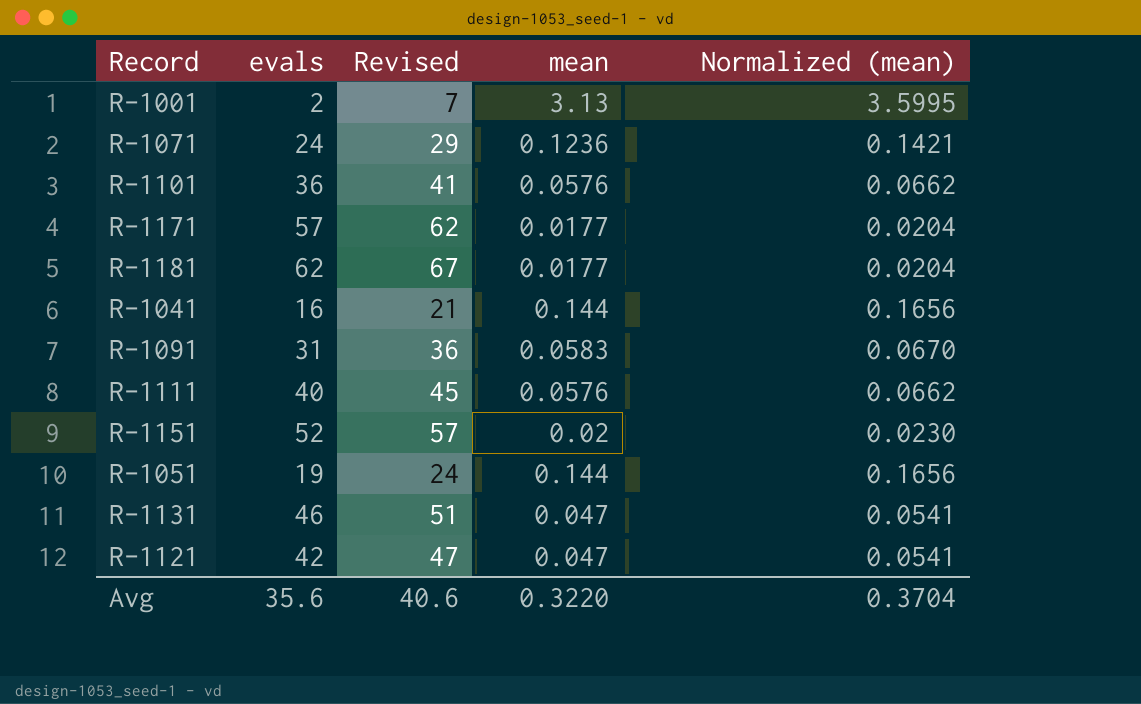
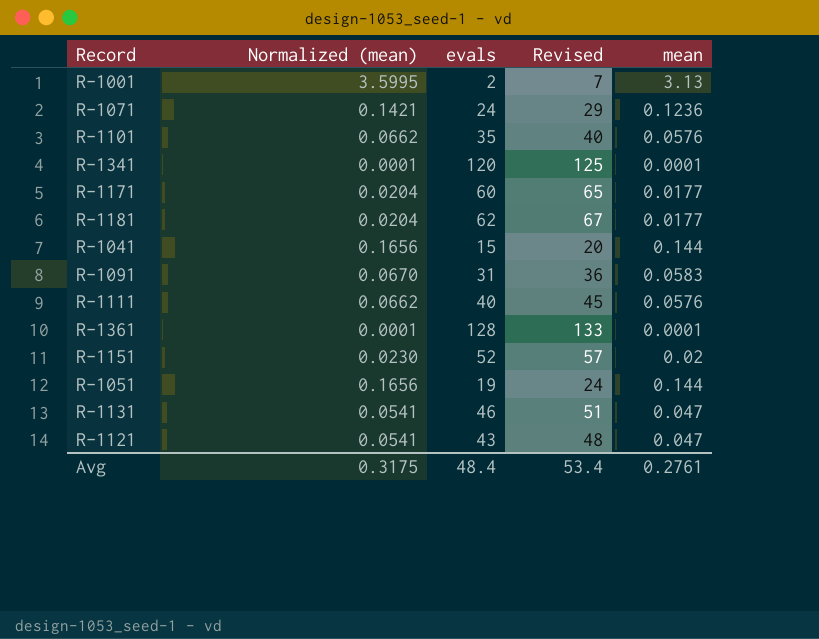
column Normalized (mean) | position: 5 -> 2
R-1101 | evals: 36 -> 35
R-1101 | Revised: 41 -> 40
row R-1341: none -> 0.0001 | 120 | 125 | 0.0001
R-1171 | evals: 57 -> 60
R-1171 | Revised: 62 -> 65
R-1041 | evals: 16 -> 15
R-1041 | Revised: 21 -> 20
row R-1361: none -> 0.0001 | 128 | 133 | 0.0001
R-1121 | evals: 42 -> 43
R-1121 | Revised: 47 -> 48
Avg | Normalized (mean): 0.3704 -> 0.3175
Avg | evals: 35.6 -> 48.4
Avg | Revised: 40.6 -> 53.4
Avg | mean: 0.3220 -> 0.2761

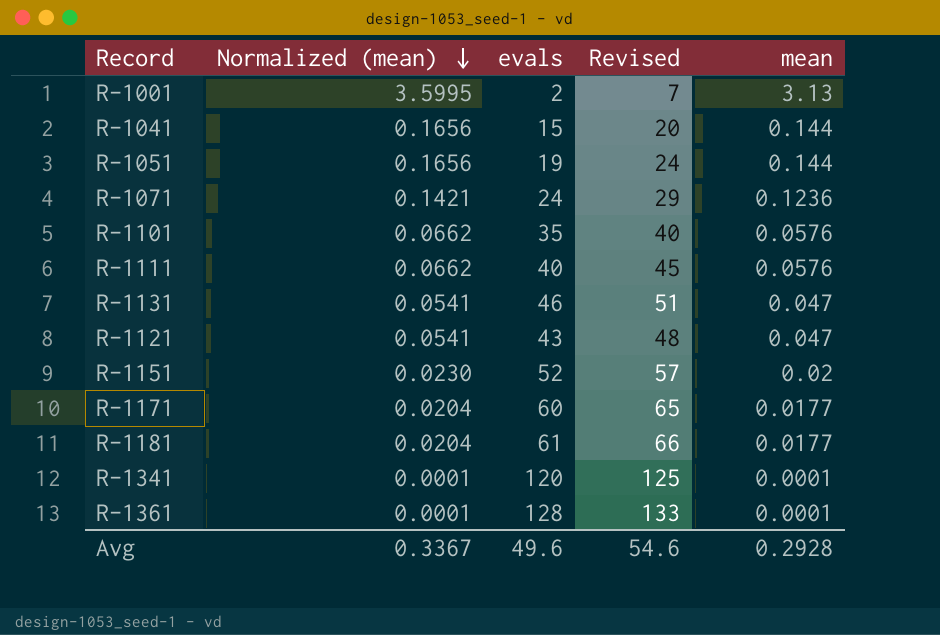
row order: none -> Normalized (mean) descending
row R-1091: 0.0670 | 31 | 36 | 0.0583 -> none
R-1181 | evals: 62 -> 61
R-1181 | Revised: 67 -> 66
Avg | Normalized (mean): 0.3175 -> 0.3367
Avg | evals: 48.4 -> 49.6
Avg | Revised: 53.4 -> 54.6
Avg | mean: 0.2761 -> 0.2928

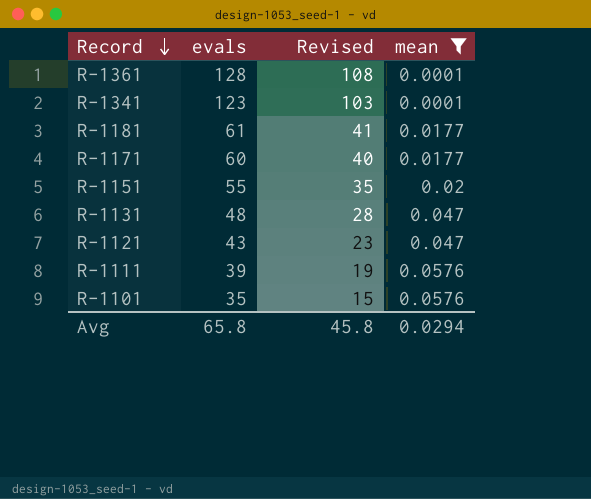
filter: none -> mean <= 0.0576
row order: Normalized (mean) descending -> Record descending
column Normalized (mean) | formula: [mean] * 1.15 -> none
column Revised | formula: [evals] + 5 -> [evals] - 20
R-1341 | evals: 120 -> 123
R-1151 | evals: 52 -> 55
R-1131 | evals: 46 -> 48
R-1111 | evals: 40 -> 39
Avg | evals: 49.6 -> 65.8
Avg | Revised: 54.6 -> 45.8
Avg | mean: 0.2928 -> 0.0294

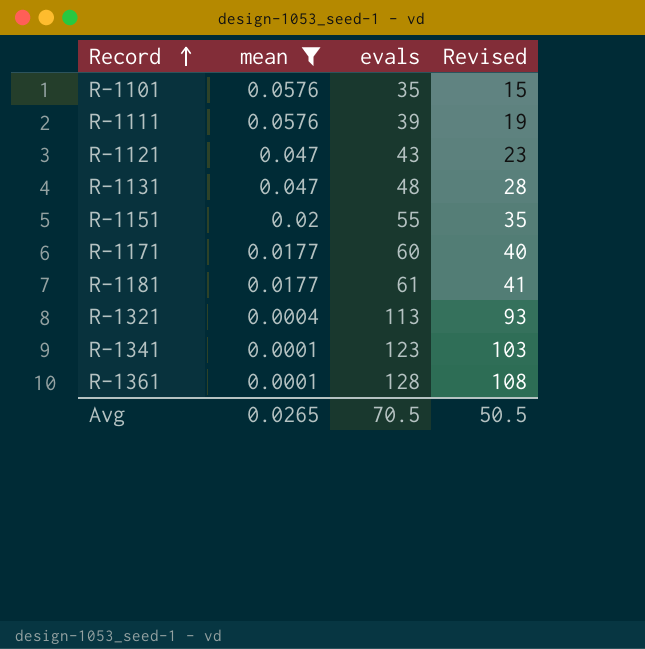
row order: Record descending -> Record ascending
column mean | position: 4 -> 2
row R-1321: none -> 0.0004 | 113 | 93
Avg | mean: 0.0294 -> 0.0265
Avg | evals: 65.8 -> 70.5
Avg | Revised: 45.8 -> 50.5

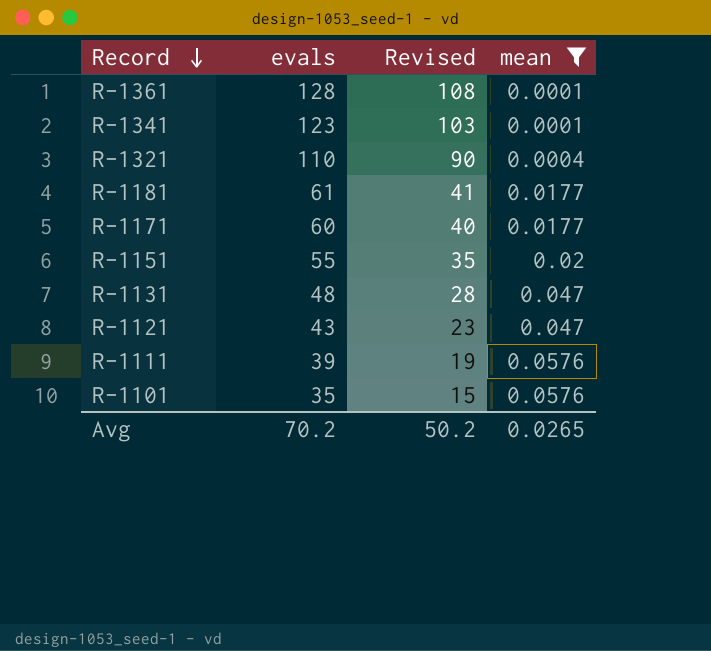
row order: Record ascending -> Record descending
column mean | position: 2 -> 4
R-1321 | evals: 113 -> 110
R-1321 | Revised: 93 -> 90
Avg | evals: 70.5 -> 70.2
Avg | Revised: 50.5 -> 50.2

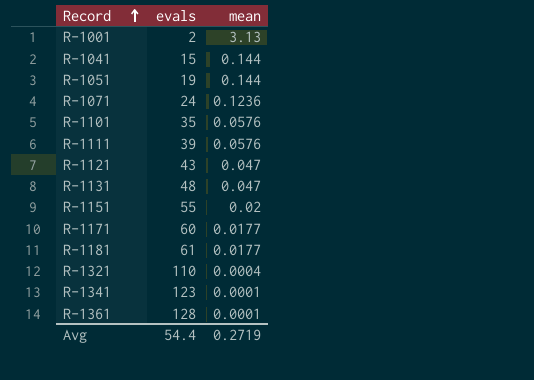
filter: mean <= 0.0576 -> none
row order: Record descending -> Record ascending
column Revised | formula: [evals] - 20 -> none
Avg | evals: 70.2 -> 54.4
Avg | mean: 0.0265 -> 0.2719

